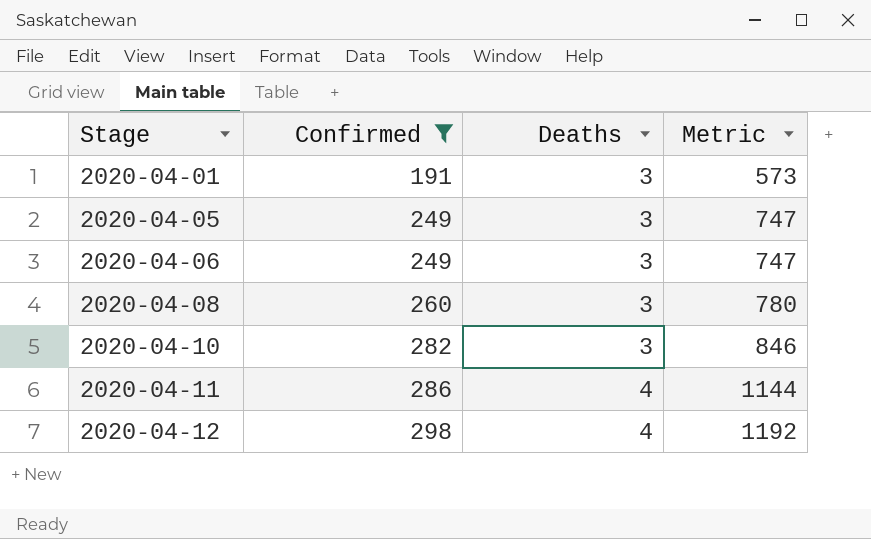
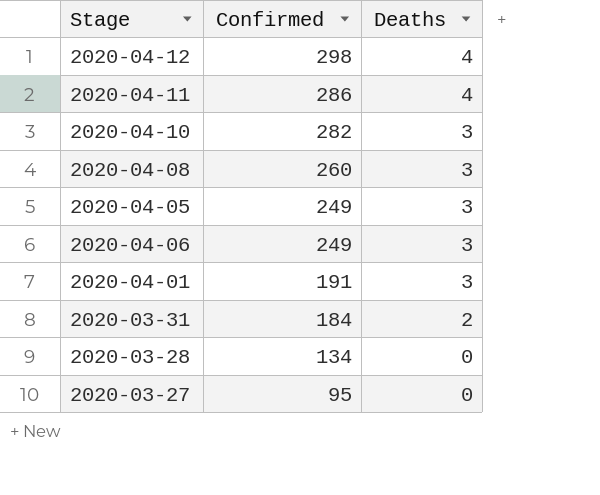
filter: Confirmed >= 191 -> none
row order: Stage ascending -> Confirmed descending
column Metric | formula: [Confirmed] * [Deaths] -> none

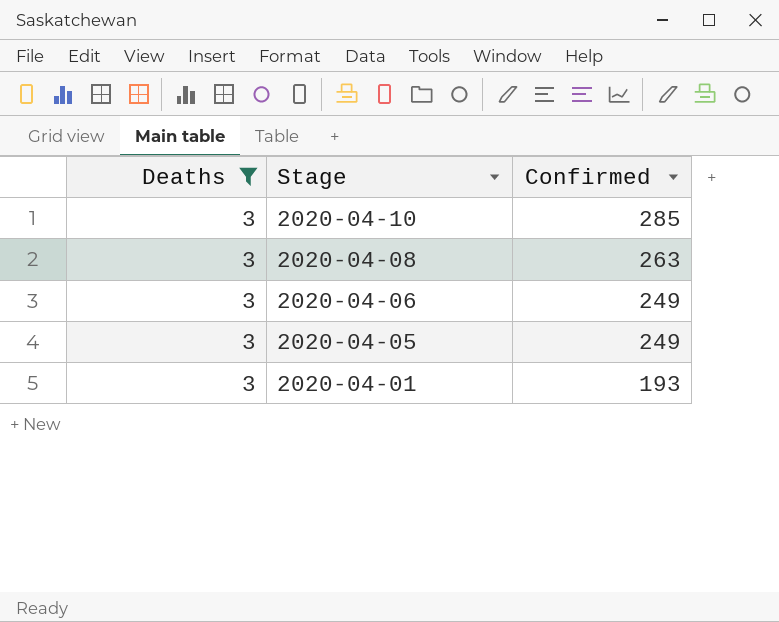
filter: none -> Deaths = 3
row order: Confirmed descending -> Stage descending
column Deaths | position: 3 -> 1
2020-04-10 | Confirmed: 282 -> 285
2020-04-08 | Confirmed: 260 -> 263
2020-04-01 | Confirmed: 191 -> 193

